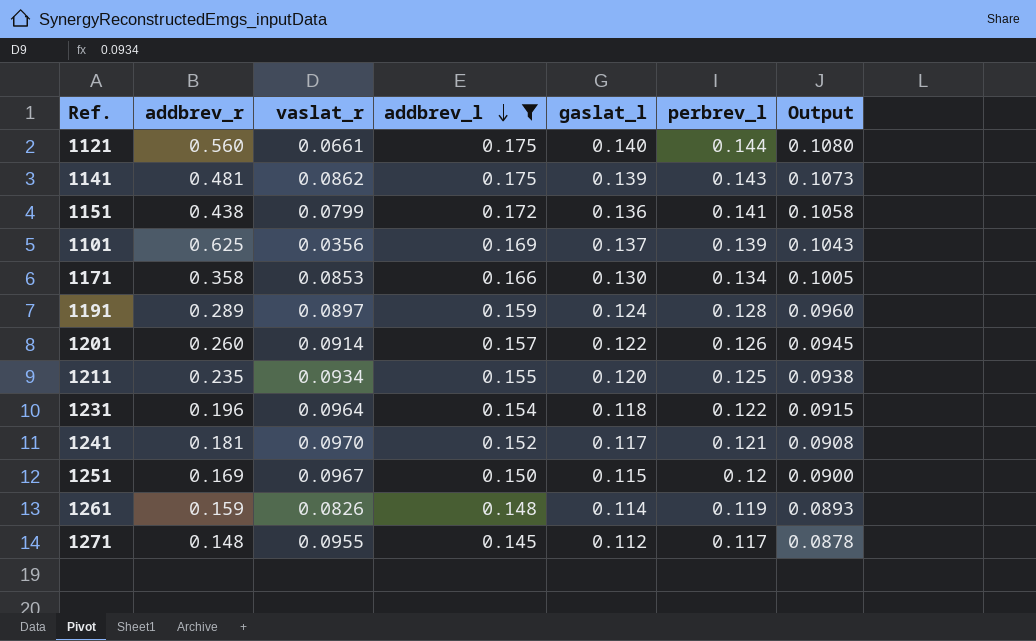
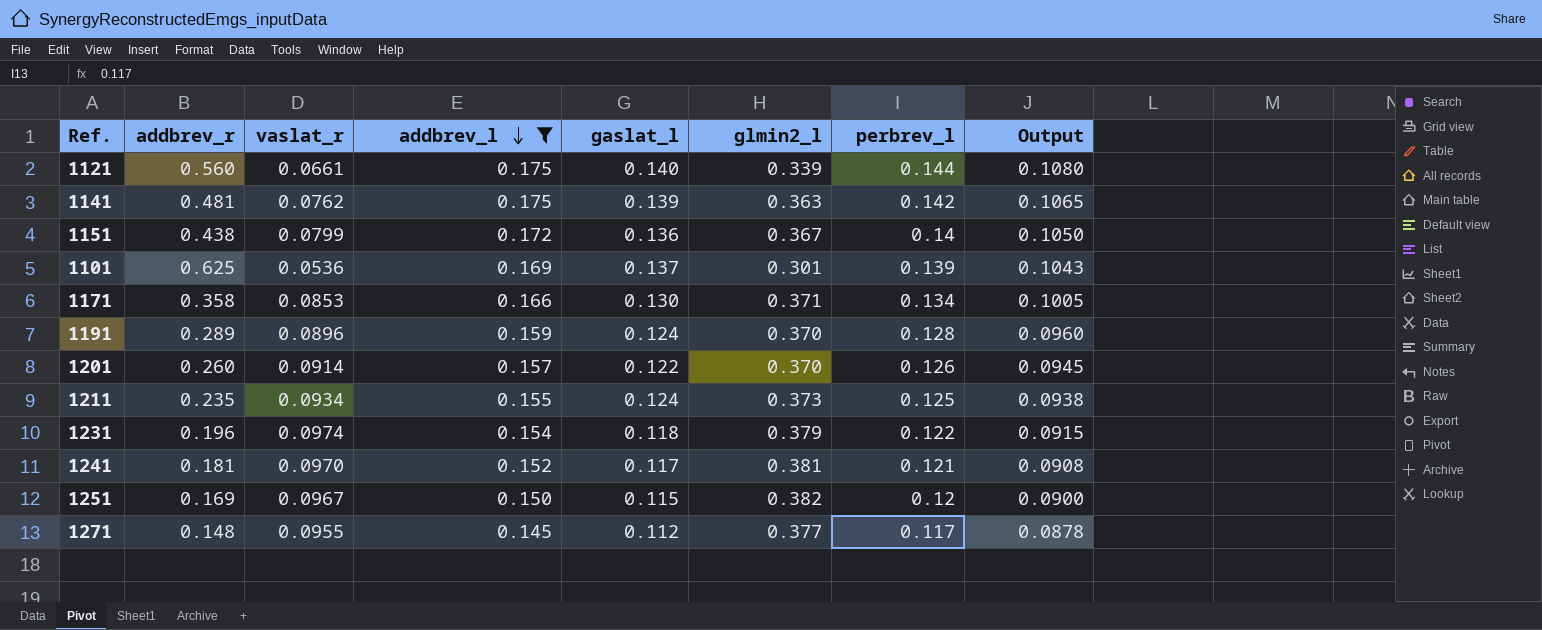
column glmin2_l | position: none -> 6
row 1261: 0.159 | 0.0826 | 0.148 | 0.114 | 0.119 | 0.0893 -> none
1141 | vaslat_r: 0.0862 -> 0.0762
1141 | perbrev_l: 0.143 -> 0.142
1141 | Output: 0.1073 -> 0.1065
1151 | perbrev_l: 0.141 -> 0.14
1151 | Output: 0.1058 -> 0.1050
1101 | vaslat_r: 0.0356 -> 0.0536
1191 | vaslat_r: 0.0897 -> 0.0896
1211 | gaslat_l: 0.120 -> 0.124
1231 | vaslat_r: 0.0964 -> 0.0974

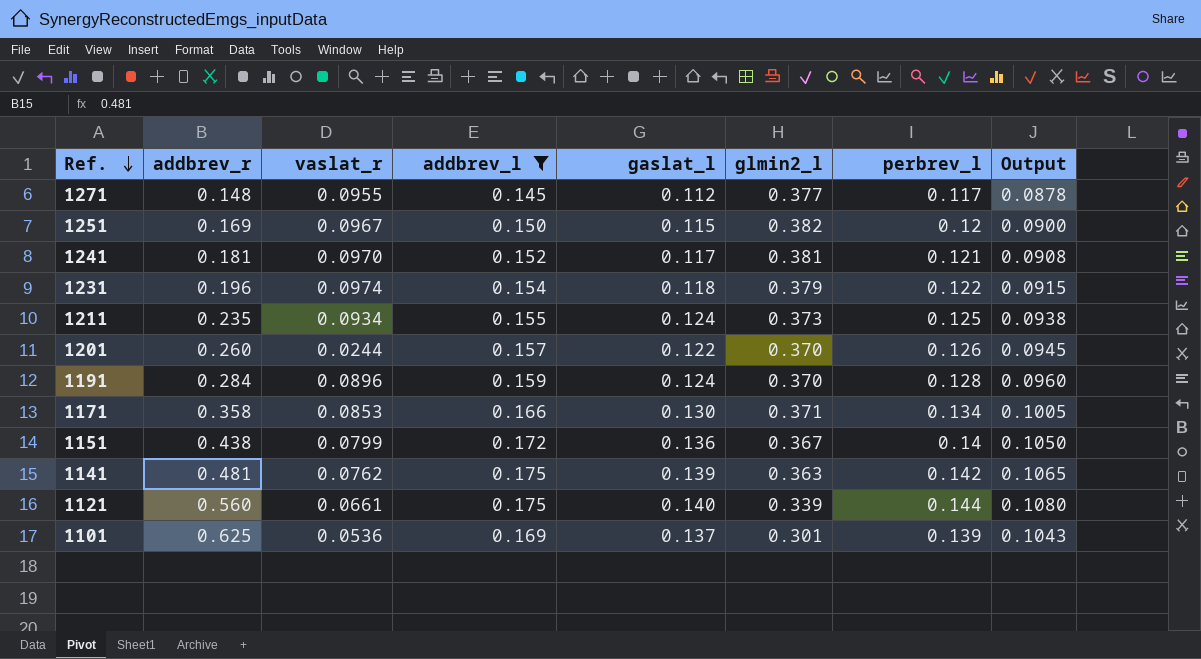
row order: addbrev_l descending -> Ref. descending
1201 | vaslat_r: 0.0914 -> 0.0244
1191 | addbrev_r: 0.289 -> 0.284

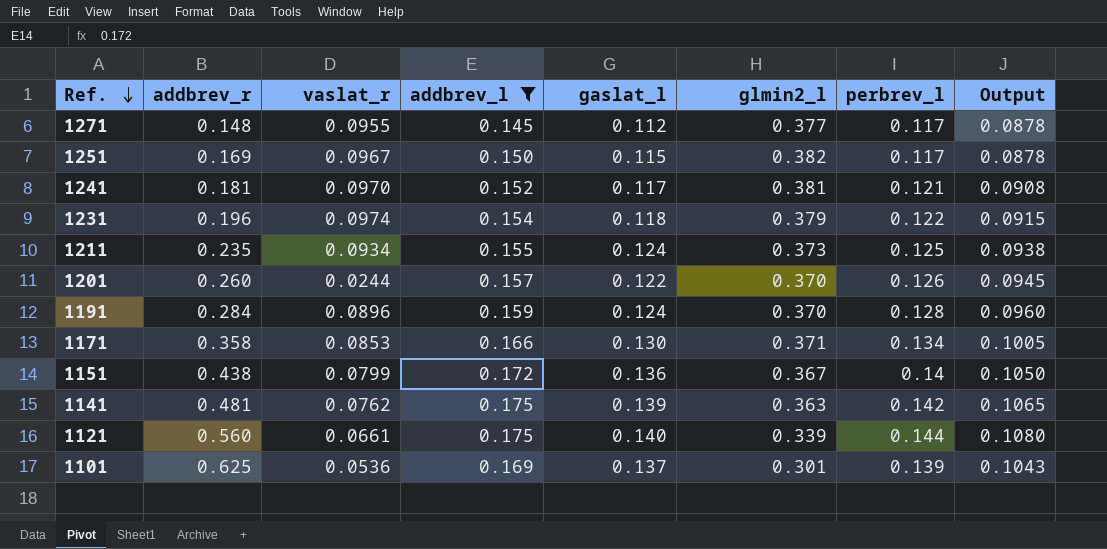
1251 | perbrev_l: 0.12 -> 0.117
1251 | Output: 0.0900 -> 0.0878

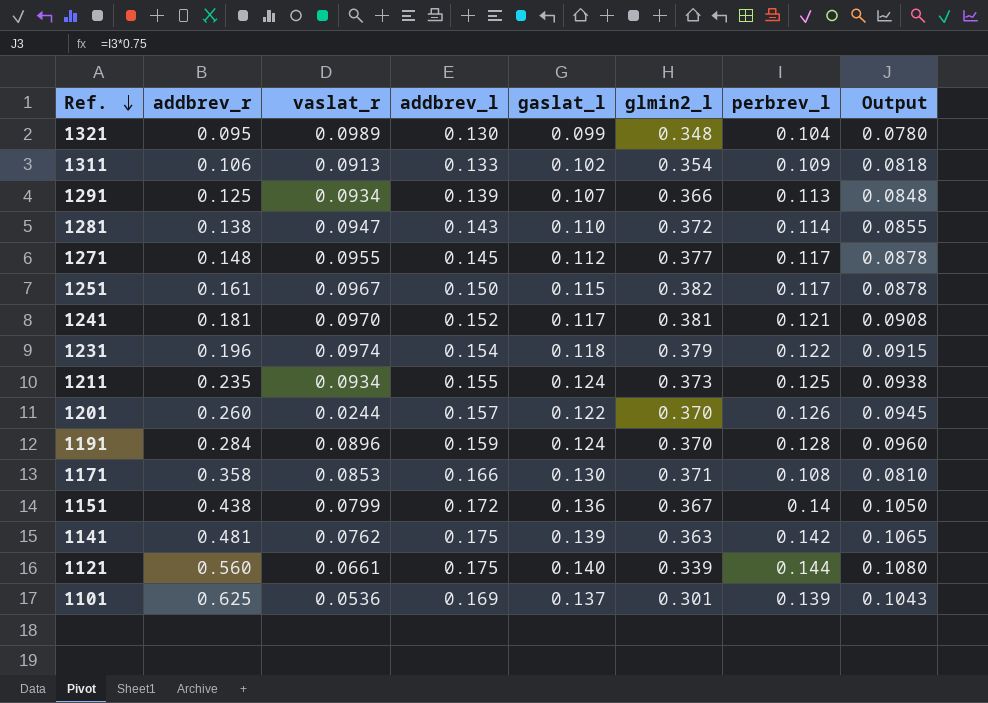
filter: addbrev_l >= 0.145 -> none
1251 | addbrev_r: 0.169 -> 0.161
1171 | perbrev_l: 0.134 -> 0.108
1171 | Output: 0.1005 -> 0.0810

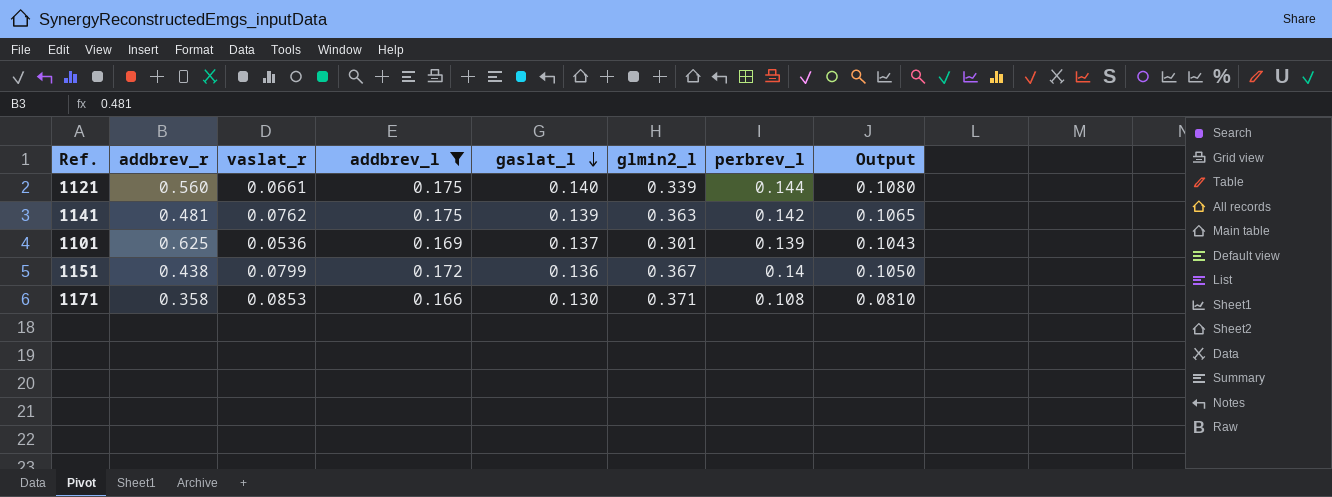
filter: none -> addbrev_l >= 0.166
row order: Ref. descending -> gaslat_l descending

